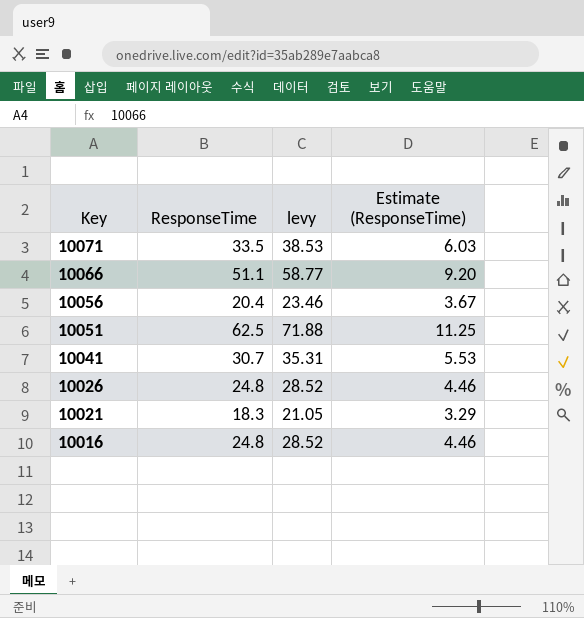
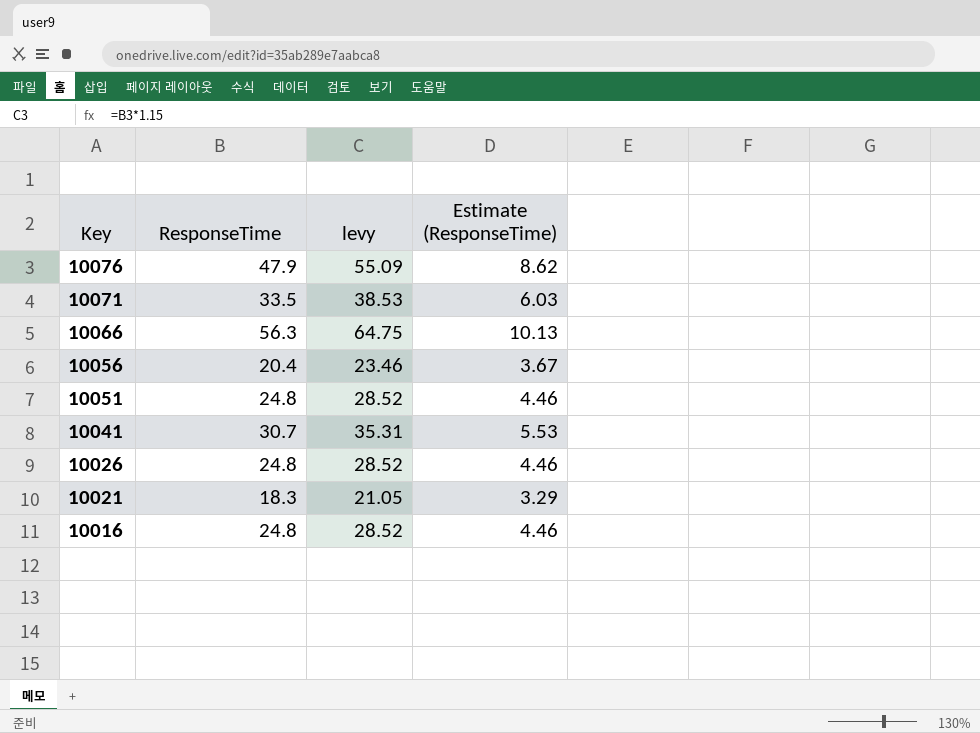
row 10076: none -> 47.9 | 55.09 | 8.62
10066 | ResponseTime: 51.1 -> 56.3
10066 | levy: 58.77 -> 64.75
10066 | Estimate (ResponseTime): 9.20 -> 10.13
10051 | ResponseTime: 62.5 -> 24.8
10051 | levy: 71.88 -> 28.52
10051 | Estimate (ResponseTime): 11.25 -> 4.46

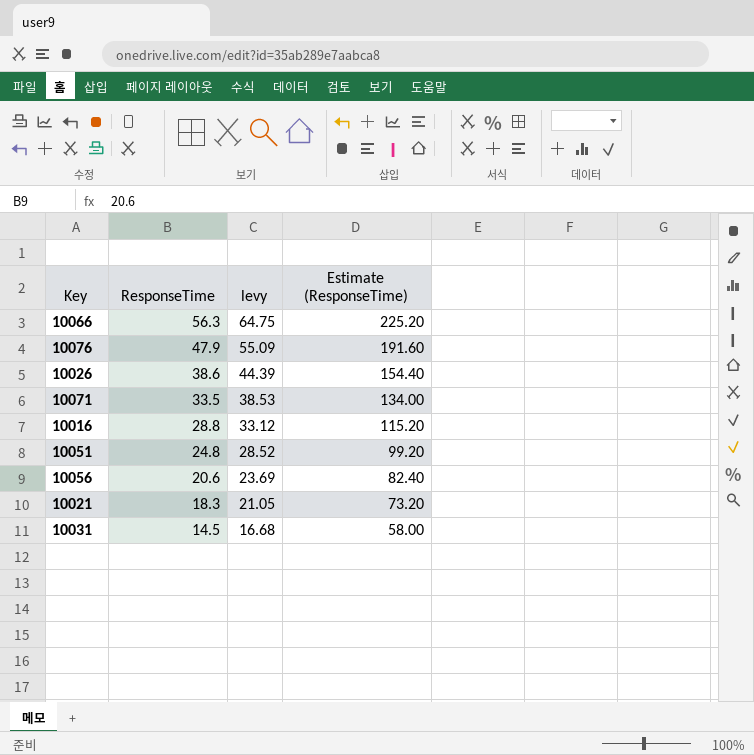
row order: Key descending -> ResponseTime descending
column Estimate (ResponseTime) | formula: [ResponseTime] * 0.18 -> [ResponseTime] * 4
row 10041: 30.7 | 35.31 | 5.53 -> none
10026 | ResponseTime: 24.8 -> 38.6
10026 | levy: 28.52 -> 44.39
10016 | ResponseTime: 24.8 -> 28.8
10016 | levy: 28.52 -> 33.12
10056 | ResponseTime: 20.4 -> 20.6
10056 | levy: 23.46 -> 23.69
row 10031: none -> 14.5 | 16.68 | 58.00

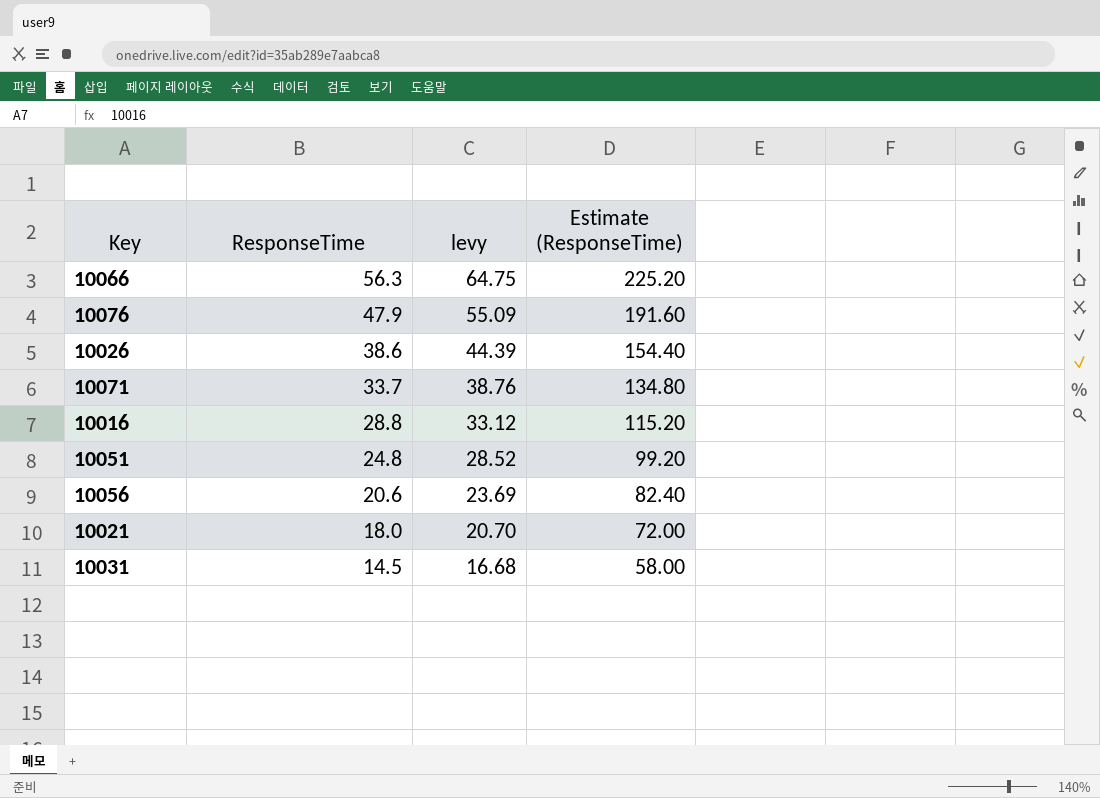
10071 | ResponseTime: 33.5 -> 33.7
10071 | levy: 38.53 -> 38.76
10071 | Estimate (ResponseTime): 134.00 -> 134.80
10021 | ResponseTime: 18.3 -> 18.0
10021 | levy: 21.05 -> 20.70
10021 | Estimate (ResponseTime): 73.20 -> 72.00

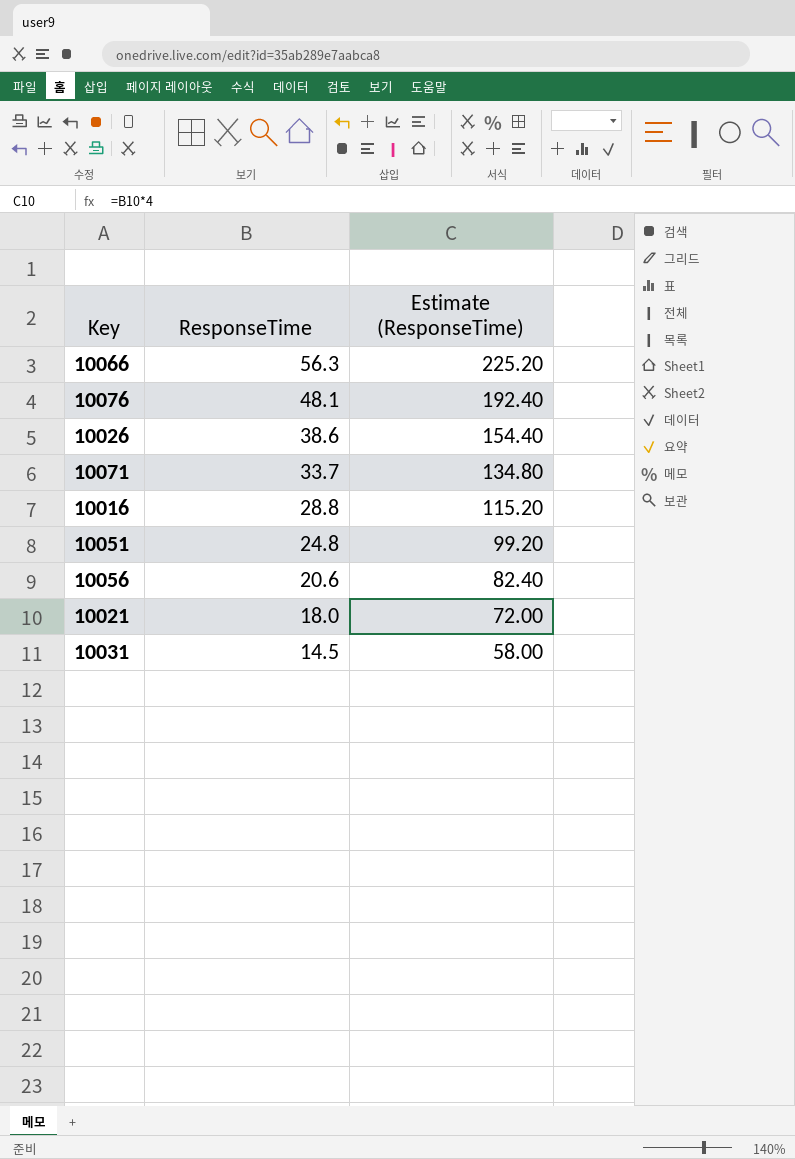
column levy | formula: [ResponseTime] * 1.15 -> none
10076 | ResponseTime: 47.9 -> 48.1
10076 | Estimate (ResponseTime): 191.60 -> 192.40

